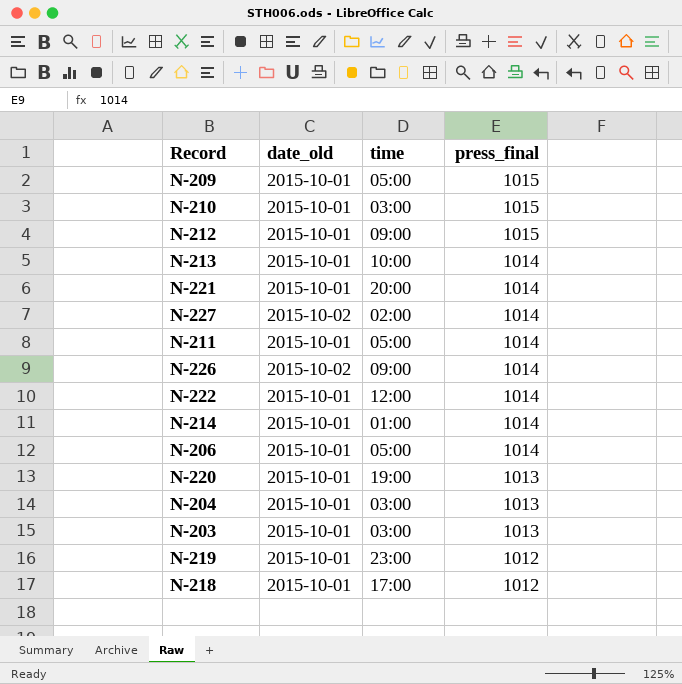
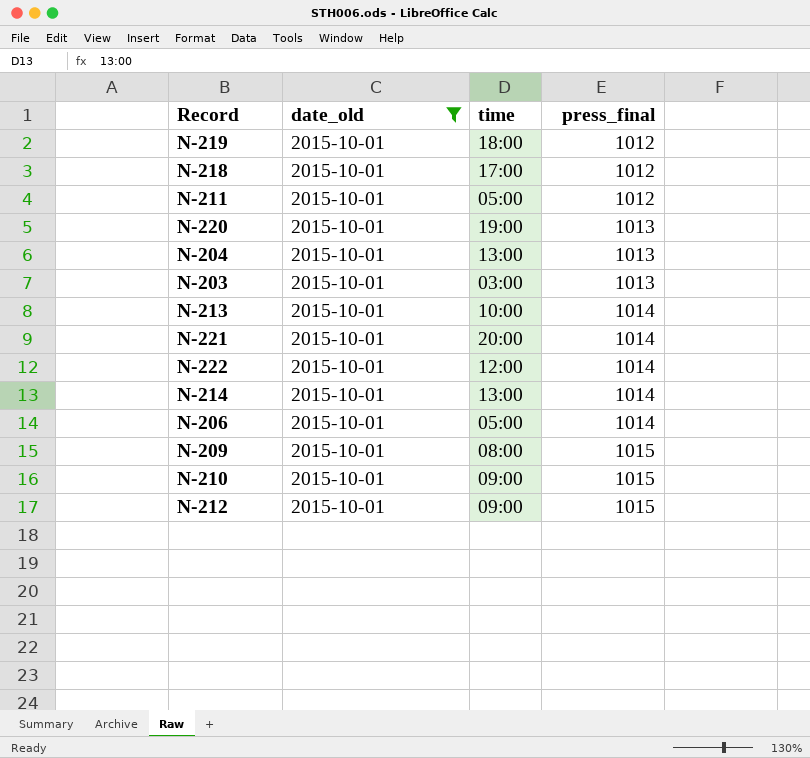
filter: none -> date_old = 2015-10-01
row order: press_final descending -> press_final ascending
N-219 | time: 23:00 -> 18:00
N-211 | press_final: 1014 -> 1012
N-204 | time: 03:00 -> 13:00
N-214 | time: 01:00 -> 13:00
N-209 | time: 05:00 -> 08:00
N-210 | time: 03:00 -> 09:00

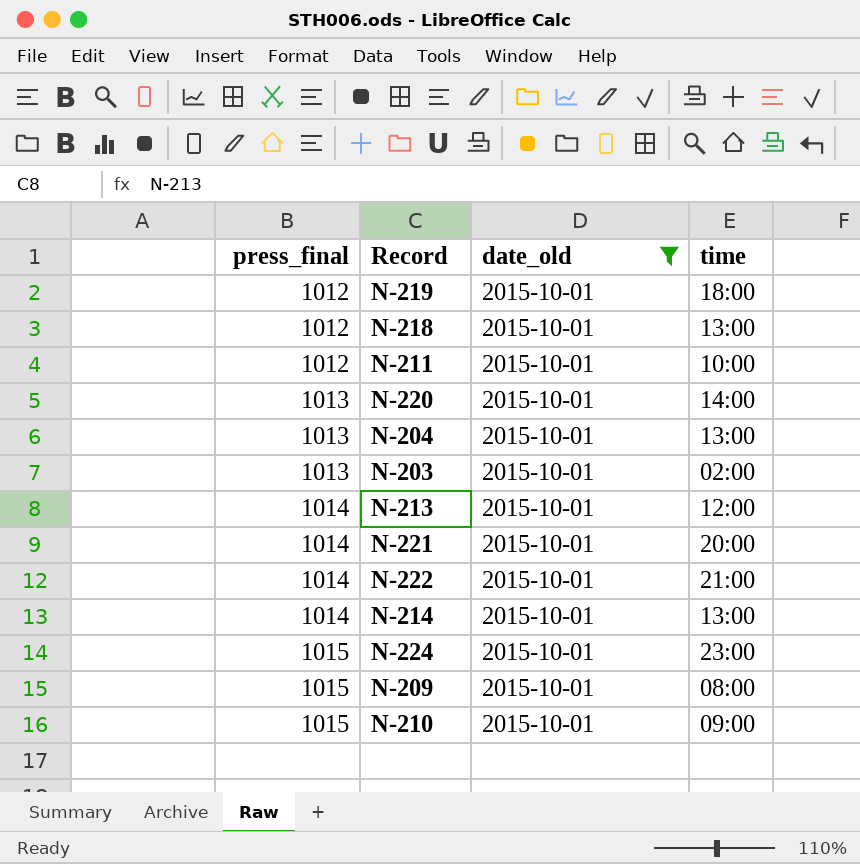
column press_final | position: 4 -> 1
row N-206: 2015-10-01 | 05:00 | 1014 -> none
row N-212: 2015-10-01 | 09:00 | 1015 -> none
N-218 | time: 17:00 -> 13:00
N-211 | time: 05:00 -> 10:00
N-220 | time: 19:00 -> 14:00
N-203 | time: 03:00 -> 02:00
N-213 | time: 10:00 -> 12:00
N-222 | time: 12:00 -> 21:00
row N-224: none -> 1015 | 2015-10-01 | 23:00

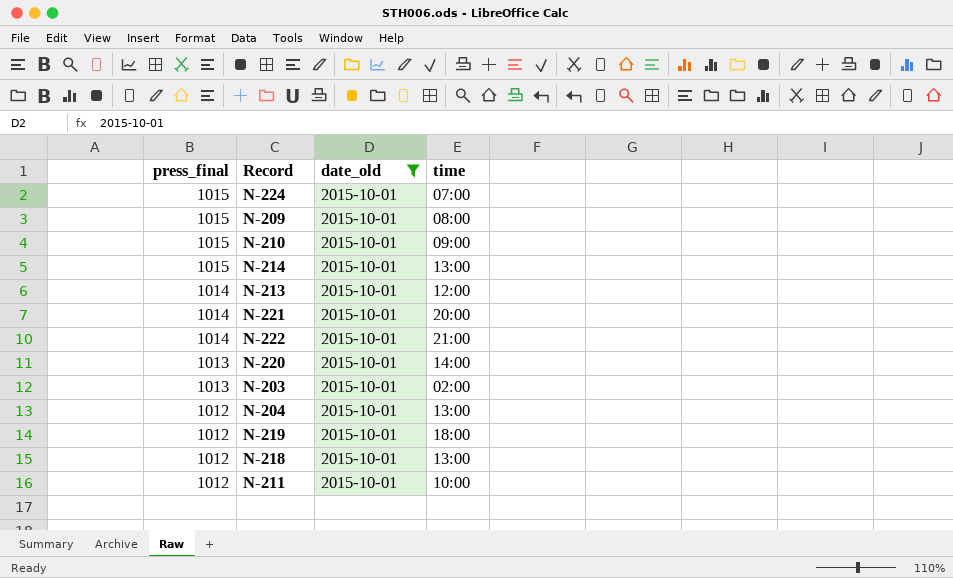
row order: press_final ascending -> press_final descending
N-224 | time: 23:00 -> 07:00
N-214 | press_final: 1014 -> 1015
N-204 | press_final: 1013 -> 1012

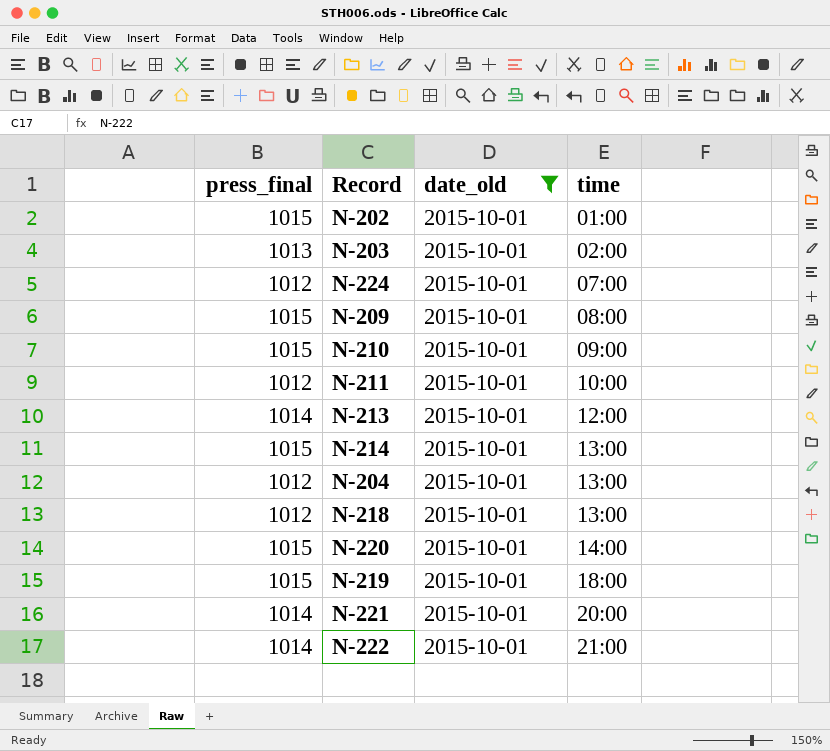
row order: press_final descending -> time ascending
row N-202: none -> 1015 | 2015-10-01 | 01:00
N-224 | press_final: 1015 -> 1012
N-220 | press_final: 1013 -> 1015
N-219 | press_final: 1012 -> 1015

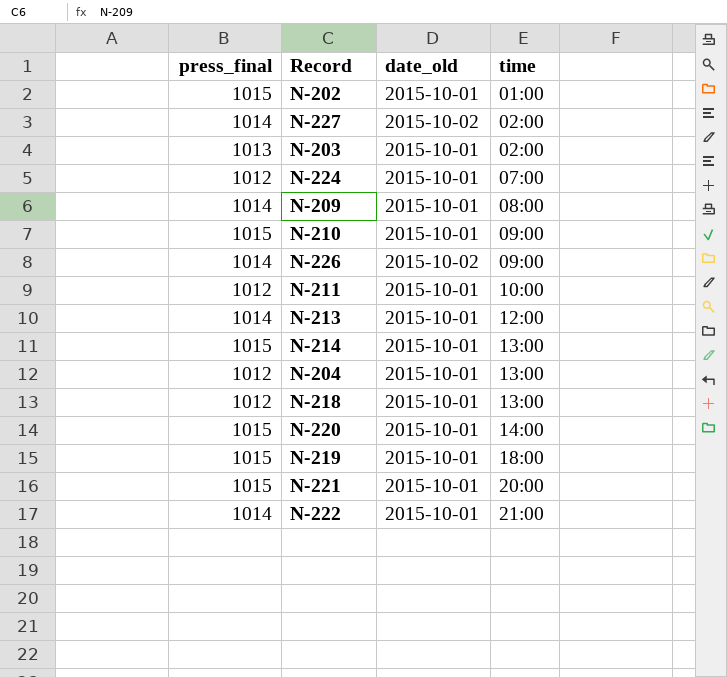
filter: date_old = 2015-10-01 -> none
N-209 | press_final: 1015 -> 1014
N-221 | press_final: 1014 -> 1015

